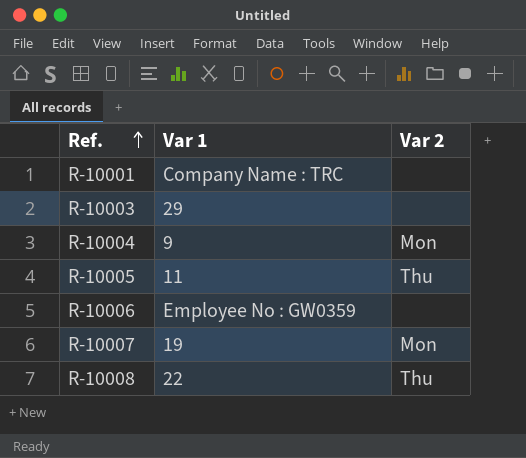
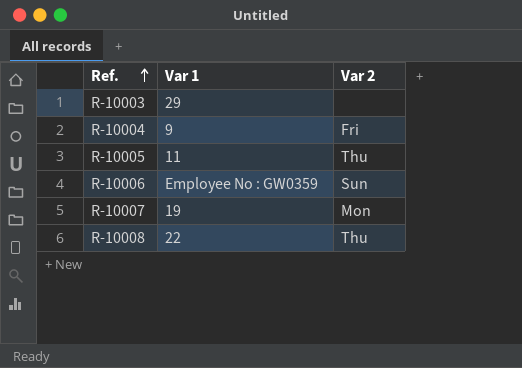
row R-10001: Company Name : TRC | none -> none
R-10004 | Var 2: Mon -> Fri
R-10006 | Var 2: none -> Sun

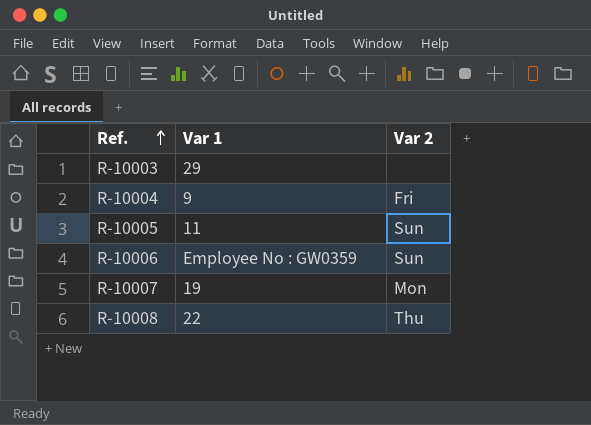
R-10005 | Var 2: Thu -> Sun

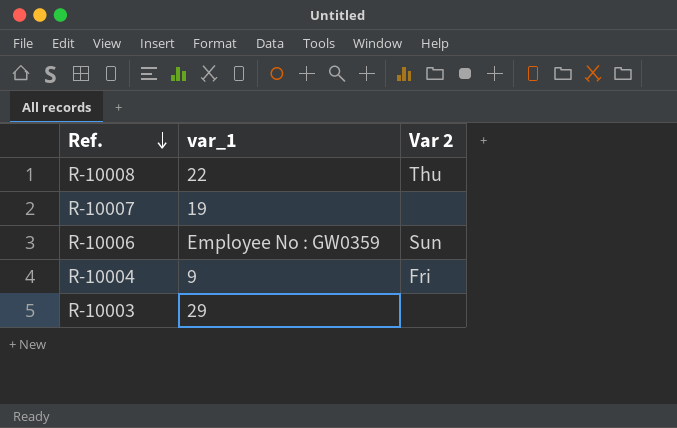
row order: Ref. ascending -> Ref. descending
column name: Var 1 -> var_1
row R-10005: 11 | Sun -> none
R-10007 | Var 2: Mon -> none

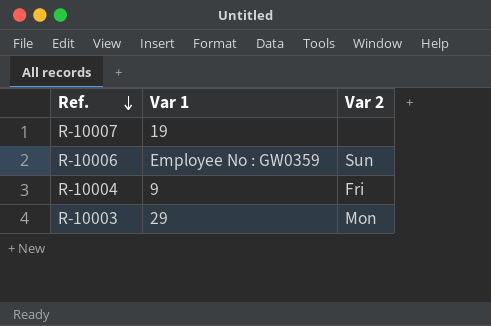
column name: var_1 -> Var 1
row R-10008: 22 | Thu -> none
R-10003 | Var 2: none -> Mon

